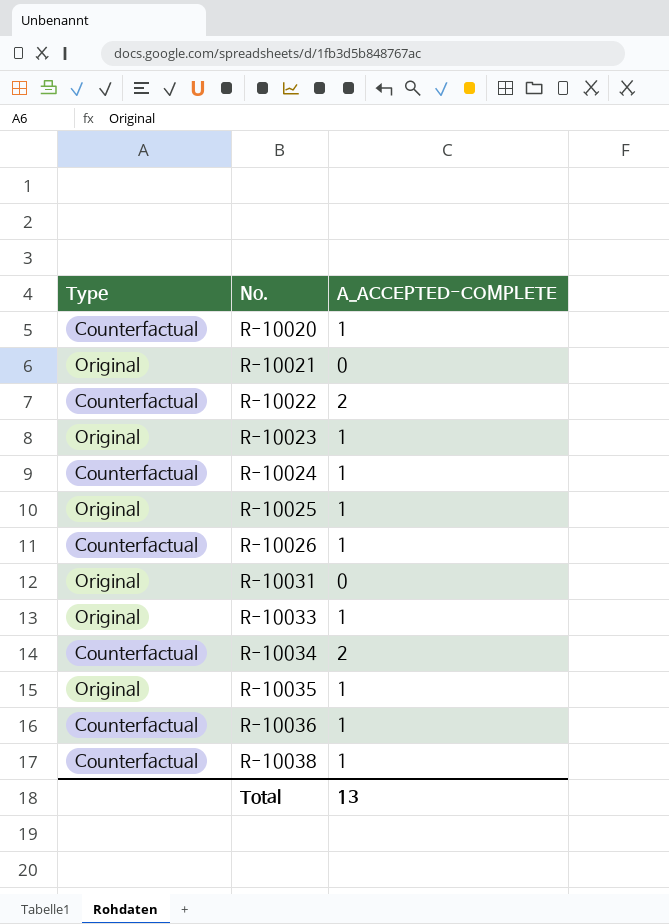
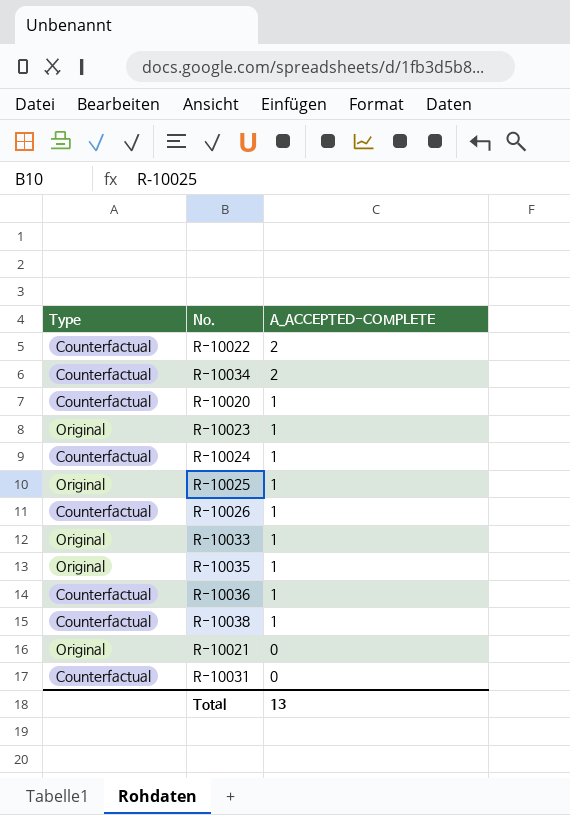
row order: No. ascending -> A_ACCEPTED-COMPLETE descending
R-10031 | Type: Original -> Counterfactual

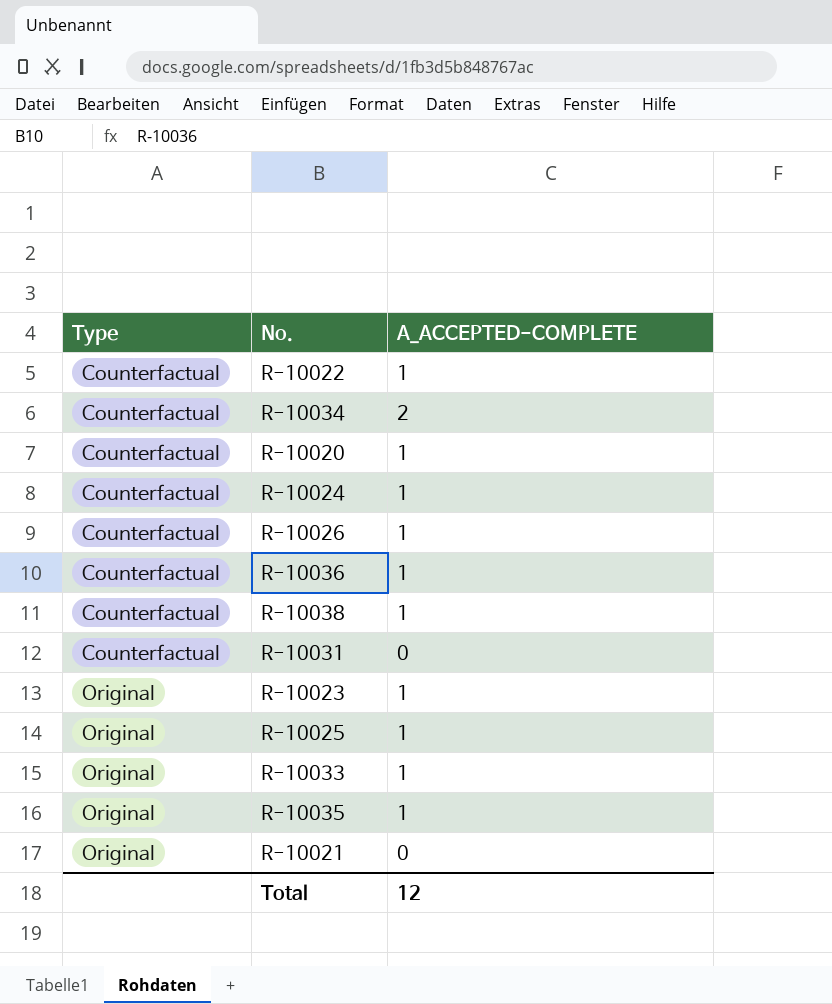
row order: A_ACCEPTED-COMPLETE descending -> Type ascending
R-10022 | A_ACCEPTED-COMPLETE: 2 -> 1
Total | A_ACCEPTED-COMPLETE: 13 -> 12

